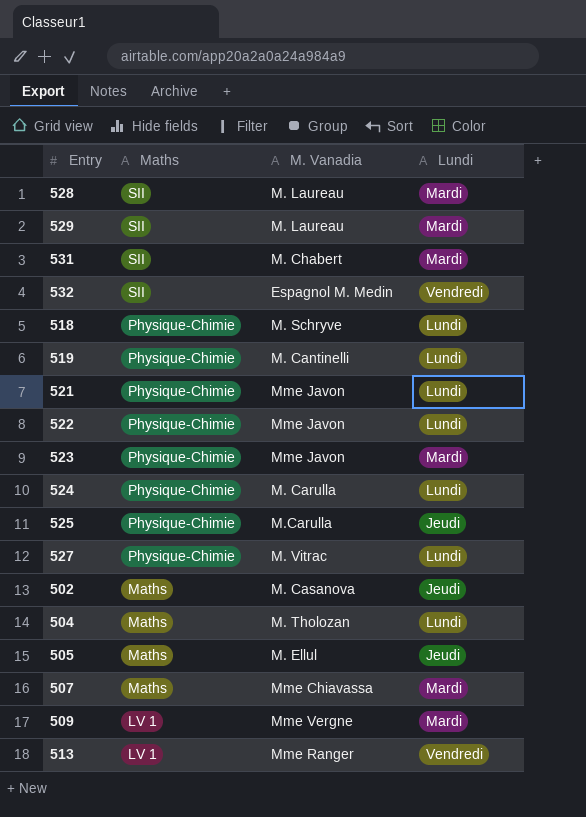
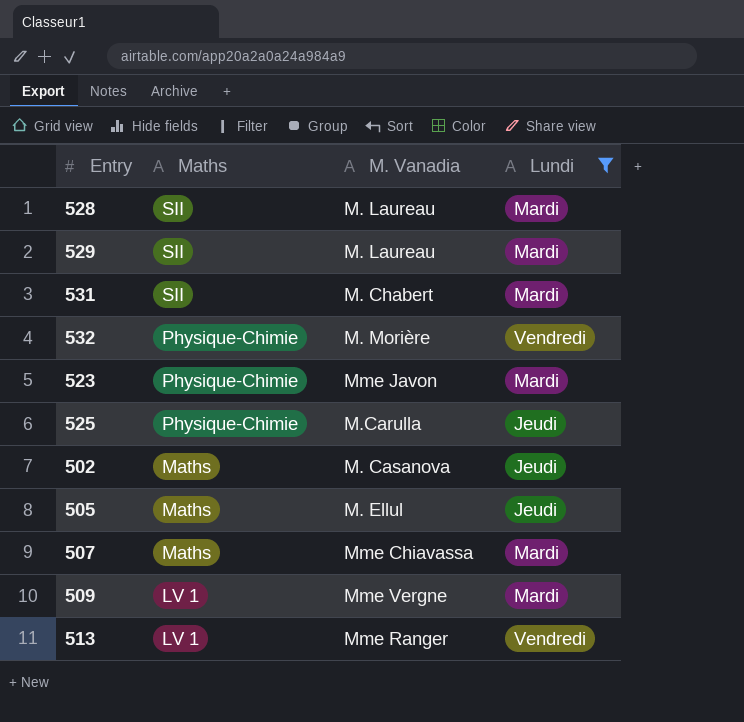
filter: none -> Lundi != Lundi
532 | Maths: SII -> Physique-Chimie
532 | M. Vanadia: Espagnol M. Medin -> M. Morière

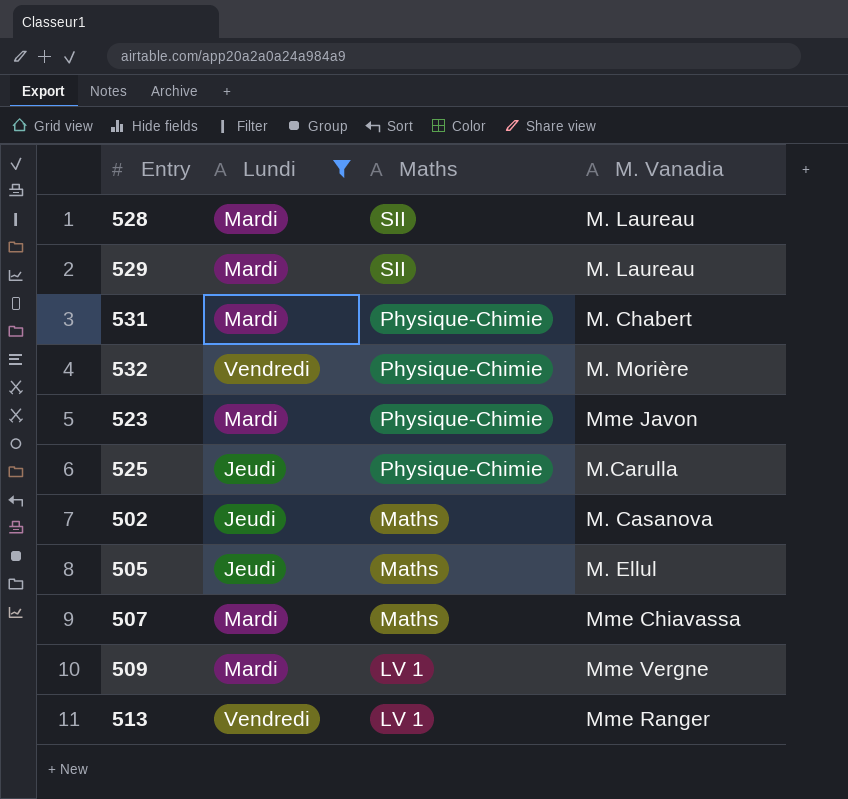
column Lundi | position: 4 -> 2
531 | Maths: SII -> Physique-Chimie

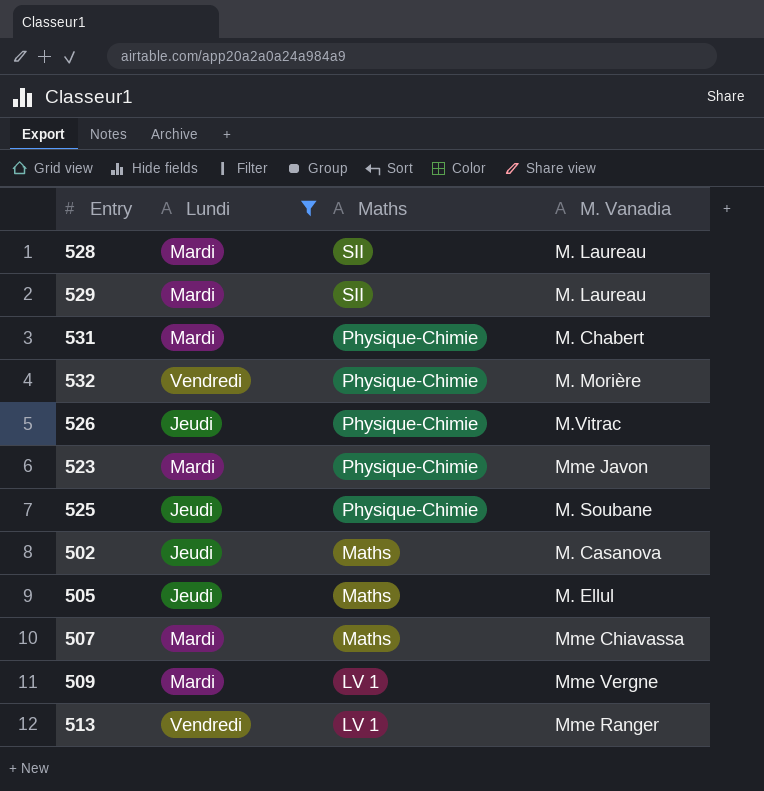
row 526: none -> Jeudi | Physique-Chimie | M.Vitrac
525 | M. Vanadia: M.Carulla -> M. Soubane

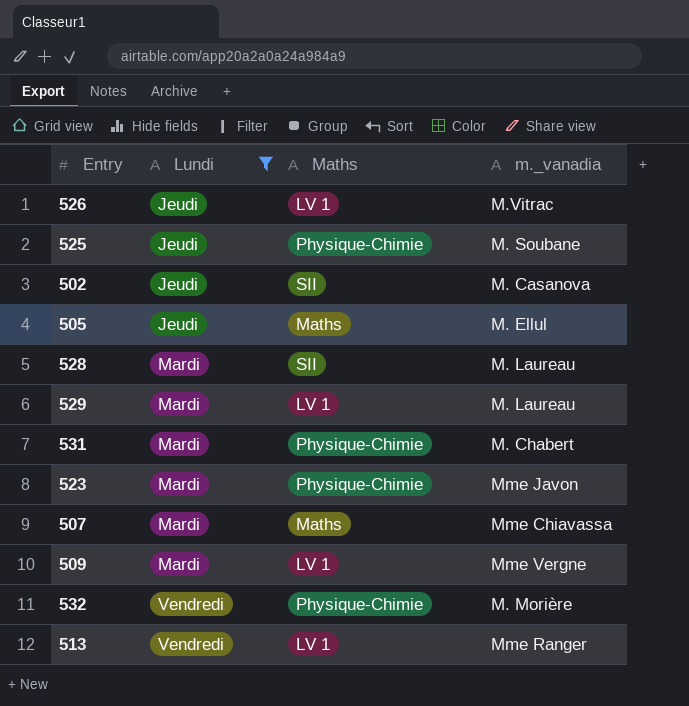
row order: Maths descending -> Lundi ascending
column name: M. Vanadia -> m._vanadia
526 | Maths: Physique-Chimie -> LV 1
502 | Maths: Maths -> SII
529 | Maths: SII -> LV 1

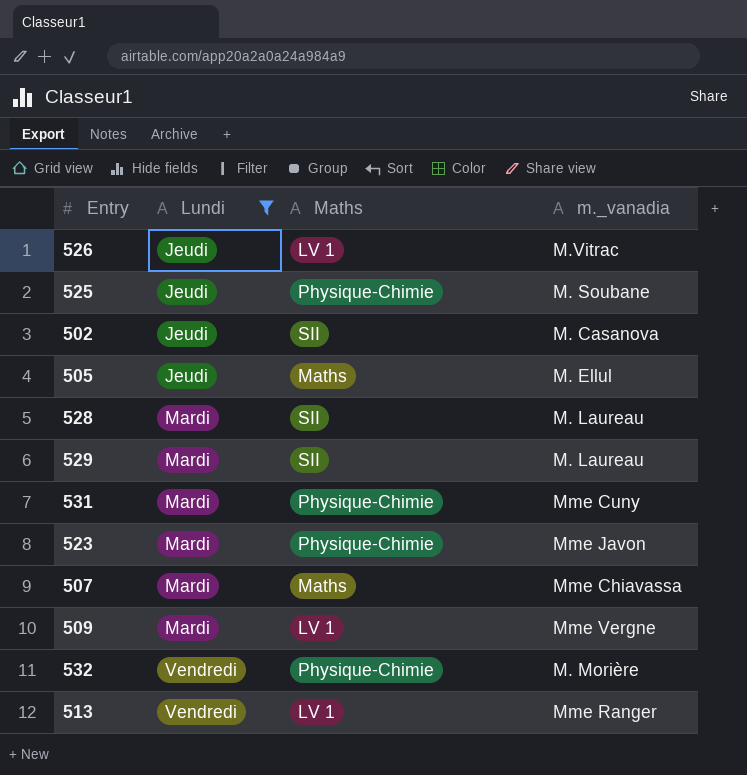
529 | Maths: LV 1 -> SII
531 | m._vanadia: M. Chabert -> Mme Cuny

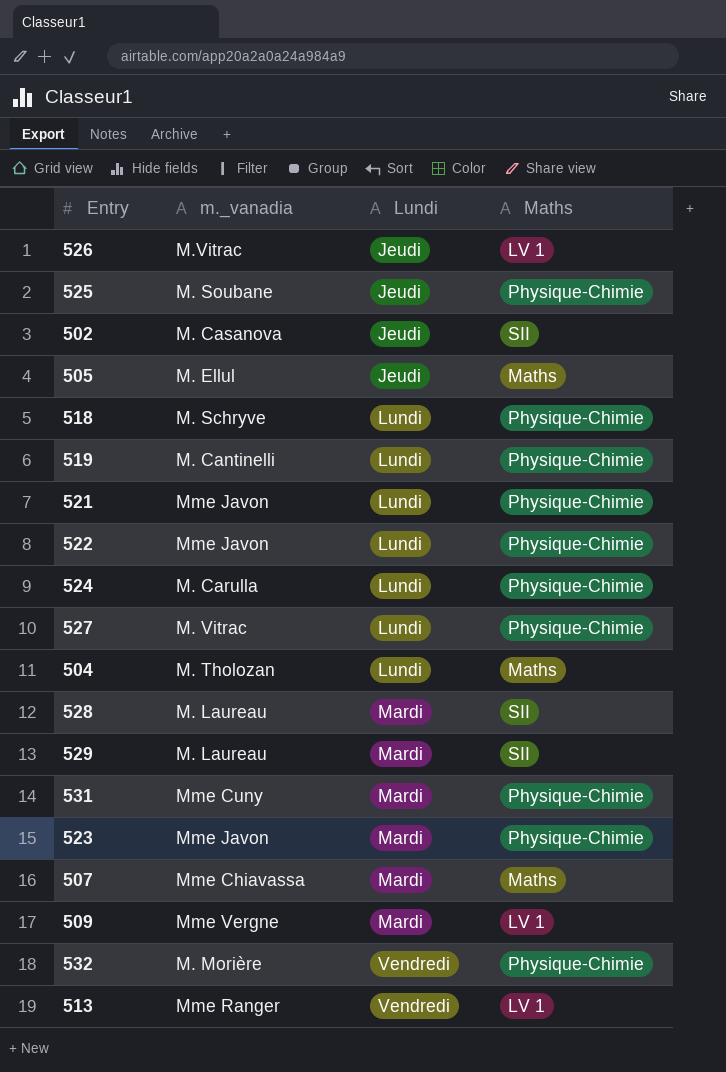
filter: Lundi != Lundi -> none
column m._vanadia | position: 4 -> 2

